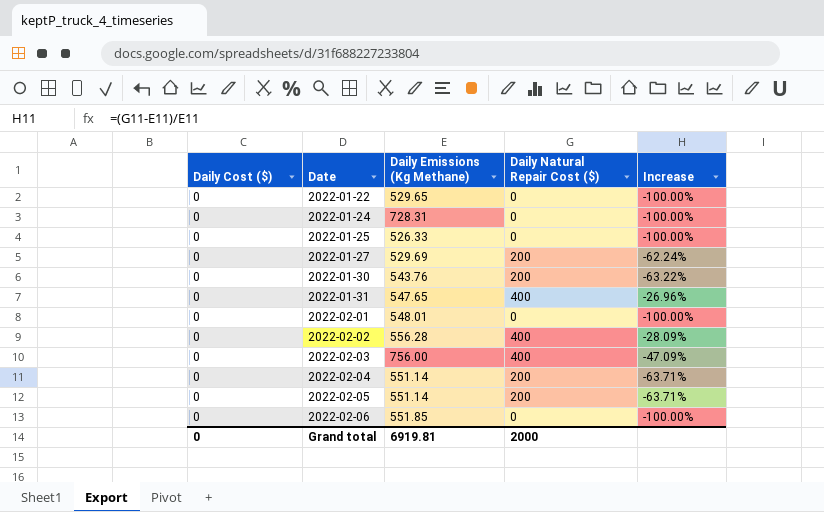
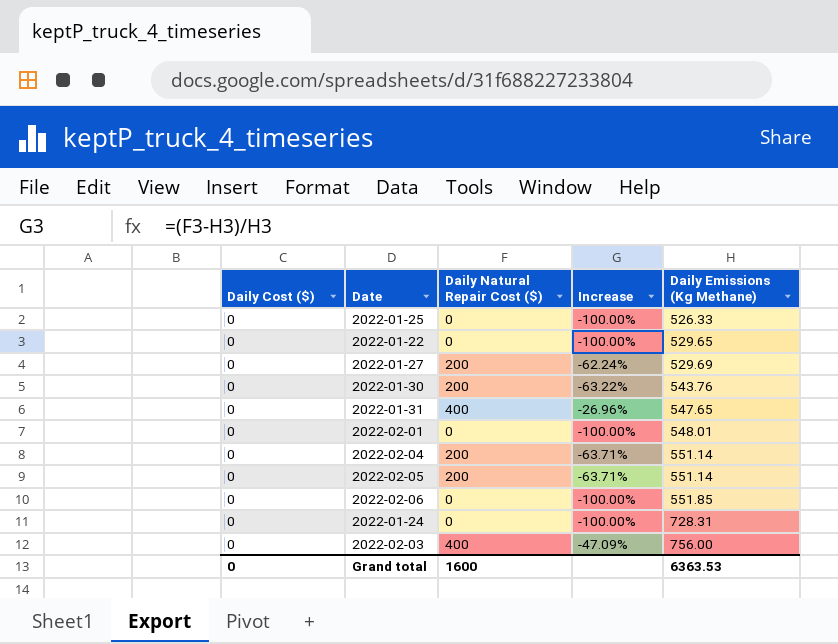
row order: Date ascending -> Daily Emissions (Kg Methane) ascending
column Daily Emissions (Kg Methane) | position: 3 -> 5
row 2022-02-02: 0 | 556.28 | 400 | -28.09% -> none
Grand total | Daily Natural Repair Cost ($): 2000 -> 1600
Grand total | Daily Emissions (Kg Methane): 6919.81 -> 6363.53

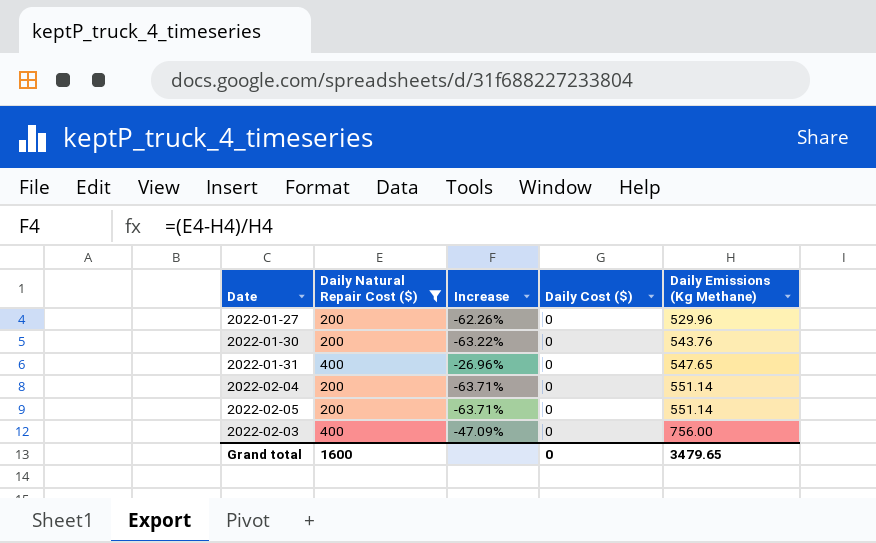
filter: none -> Daily Natural Repair Cost ($) != 0
column Daily Cost ($) | position: 1 -> 4
2022-01-27 | Increase: -62.24% -> -62.26%
2022-01-27 | Daily Emissions (Kg Methane): 529.69 -> 529.96
Grand total | Daily Emissions (Kg Methane): 6363.53 -> 3479.65

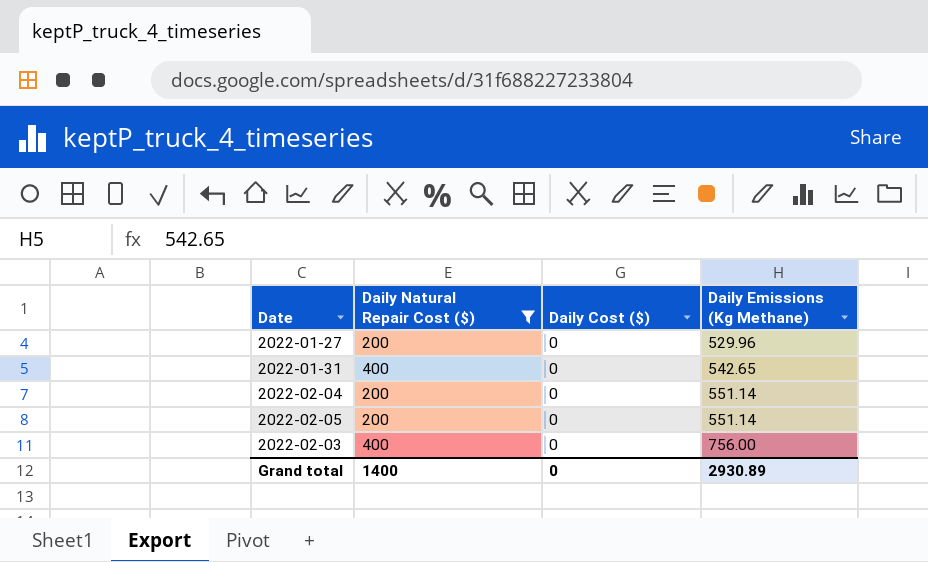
column Increase | formula: ([Daily Natural Repair Cost ($)] - [Daily Emissions (Kg Methane)]) / [Daily Emissions (Kg Methane)] -> none
row 2022-01-30: 200 | -63.22% | 0 | 543.76 -> none
2022-01-31 | Daily Emissions (Kg Methane): 547.65 -> 542.65
Grand total | Daily Natural Repair Cost ($): 1600 -> 1400
Grand total | Daily Emissions (Kg Methane): 3479.65 -> 2930.89

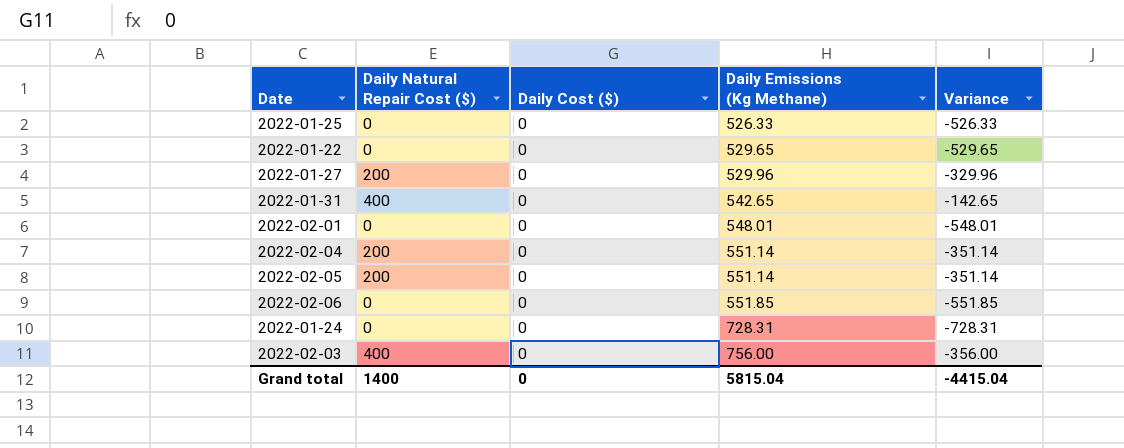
filter: Daily Natural Repair Cost ($) != 0 -> none
column Variance | formula: none -> [Daily Natural Repair Cost ($)] - [Daily Emissions (Kg Methane)]
Grand total | Daily Emissions (Kg Methane): 2930.89 -> 5815.04

